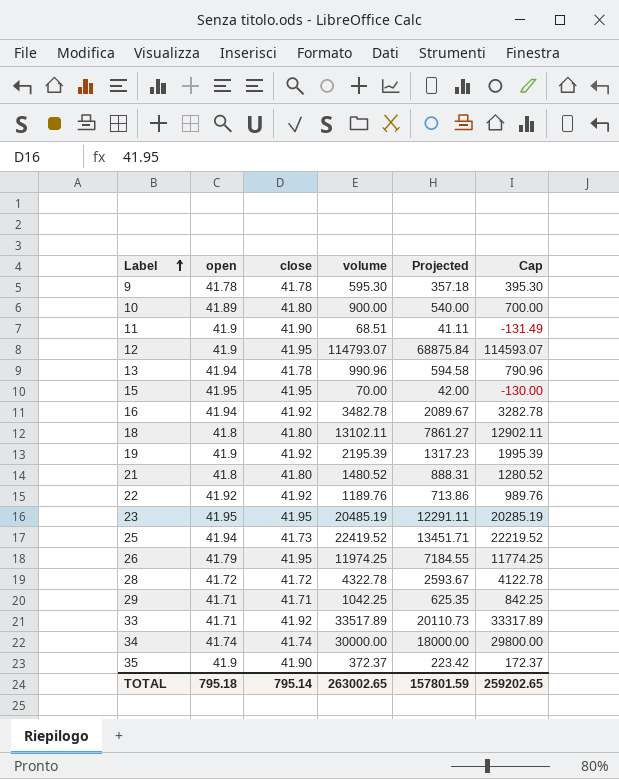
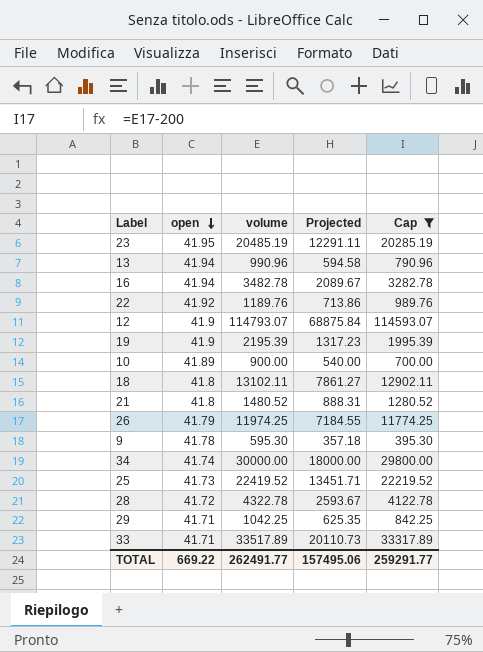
filter: none -> Cap >= 395.30
row order: Label ascending -> open descending
column close | position: 3 -> none
25 | open: 41.94 -> 41.73
TOTAL | open: 795.18 -> 669.22
TOTAL | volume: 263002.65 -> 262491.77
TOTAL | Projected: 157801.59 -> 157495.06
TOTAL | Cap: 259202.65 -> 259291.77

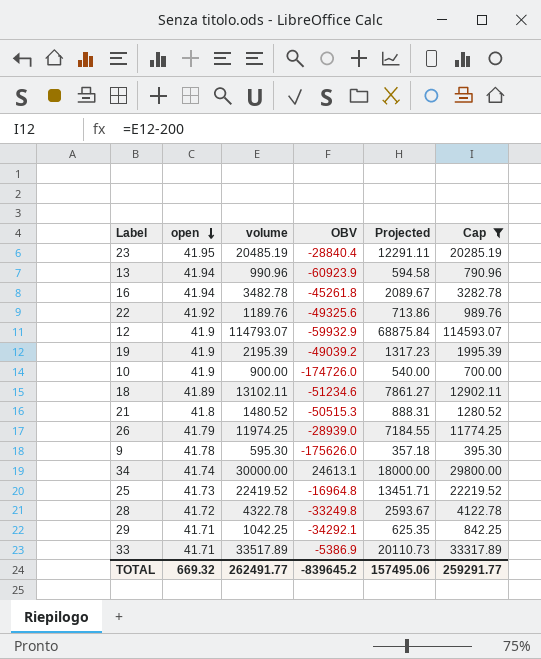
column OBV | position: none -> 4
10 | open: 41.89 -> 41.9
18 | open: 41.8 -> 41.89
TOTAL | open: 669.22 -> 669.32

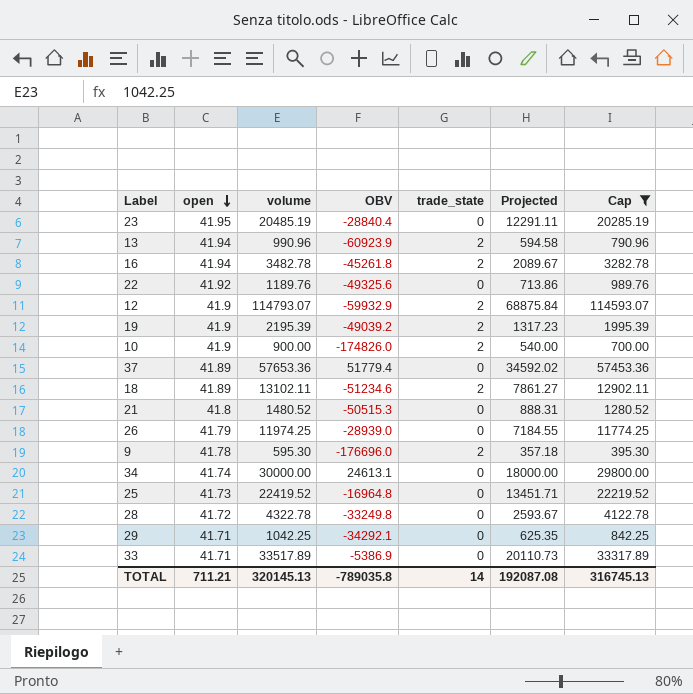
column trade_state | position: none -> 5
10 | OBV: -174726.0 -> -174826.0
row 37: none -> 41.89 | 57653.36 | 51779.4 | 0 | 34592.02 | 57453.36
9 | OBV: -175626.0 -> -176696.0
TOTAL | open: 669.32 -> 711.21
TOTAL | volume: 262491.77 -> 320145.13
TOTAL | OBV: -839645.2 -> -789035.8
TOTAL | Projected: 157495.06 -> 192087.08
TOTAL | Cap: 259291.77 -> 316745.13

